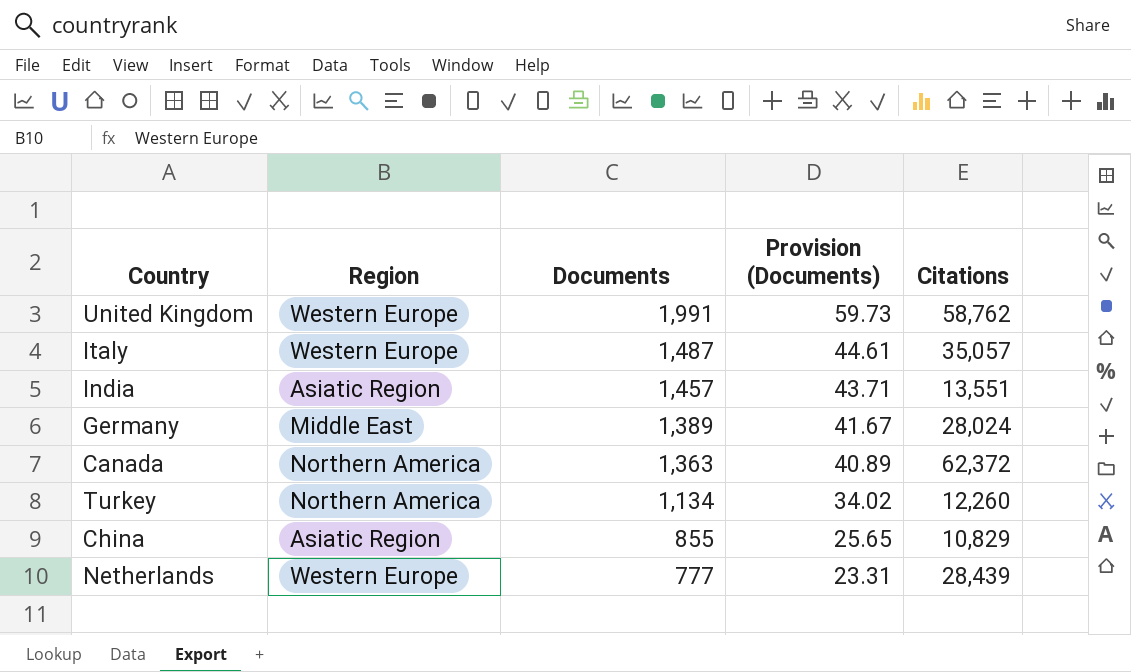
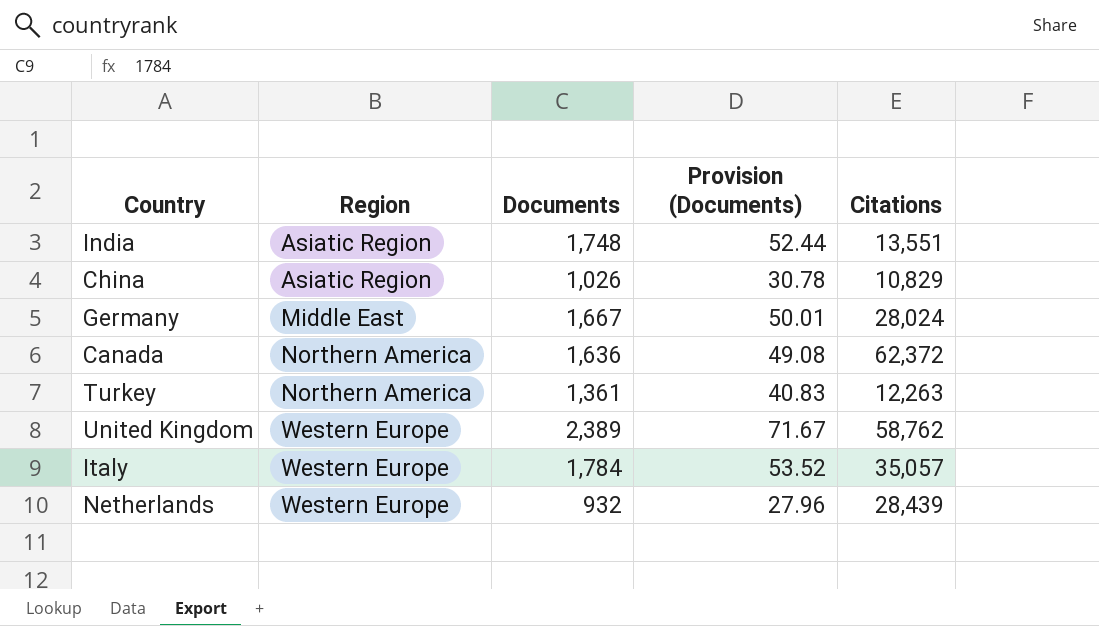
row order: Documents descending -> Region ascending
India | Documents: 1,457 -> 1,748
India | Provision (Documents): 43.71 -> 52.44
China | Documents: 855 -> 1,026
China | Provision (Documents): 25.65 -> 30.78
Germany | Documents: 1,389 -> 1,667
Germany | Provision (Documents): 41.67 -> 50.01
Canada | Documents: 1,363 -> 1,636
Canada | Provision (Documents): 40.89 -> 49.08
Turkey | Documents: 1,134 -> 1,361
Turkey | Provision (Documents): 34.02 -> 40.83
Turkey | Citations: 12,260 -> 12,263
United Kingdom | Documents: 1,991 -> 2,389
United Kingdom | Provision (Documents): 59.73 -> 71.67
Italy | Documents: 1,487 -> 1,784
Italy | Provision (Documents): 44.61 -> 53.52
Netherlands | Documents: 777 -> 932
Netherlands | Provision (Documents): 23.31 -> 27.96

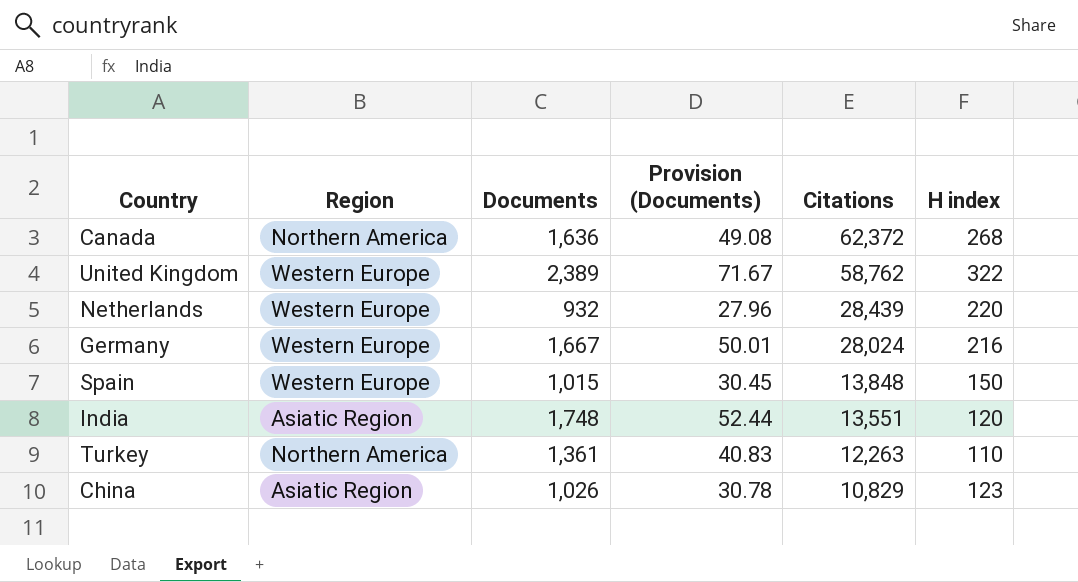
row order: Region ascending -> Citations descending
column H index | position: none -> 6
row Italy: Western Europe | 1,784 | 53.52 | 35,057 -> none
Germany | Region: Middle East -> Western Europe
row Spain: none -> Western Europe | 1,015 | 30.45 | 13,848 | 150

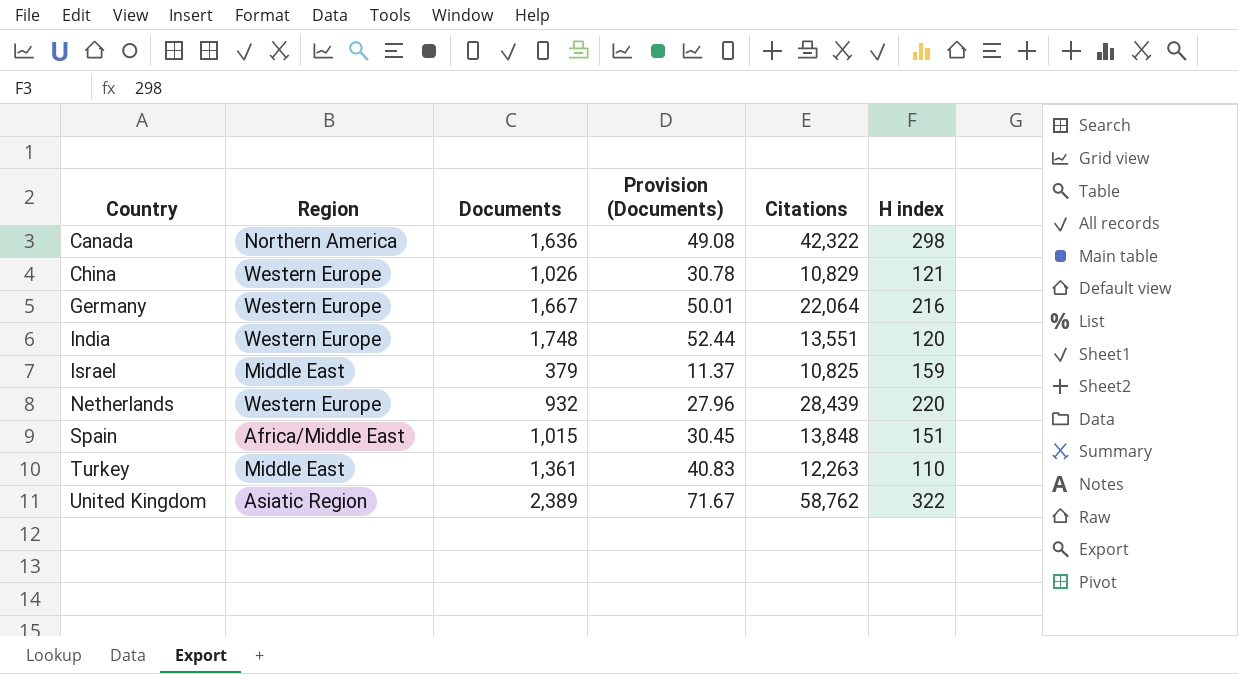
row order: Citations descending -> Country ascending
Canada | Citations: 62,372 -> 42,322
Canada | H index: 268 -> 298
China | Region: Asiatic Region -> Western Europe
China | H index: 123 -> 121
Germany | Citations: 28,024 -> 22,064
India | Region: Asiatic Region -> Western Europe
row Israel: none -> Middle East | 379 | 11.37 | 10,825 | 159
Spain | Region: Western Europe -> Africa/Middle East
Spain | H index: 150 -> 151
Turkey | Region: Northern America -> Middle East
United Kingdom | Region: Western Europe -> Asiatic Region

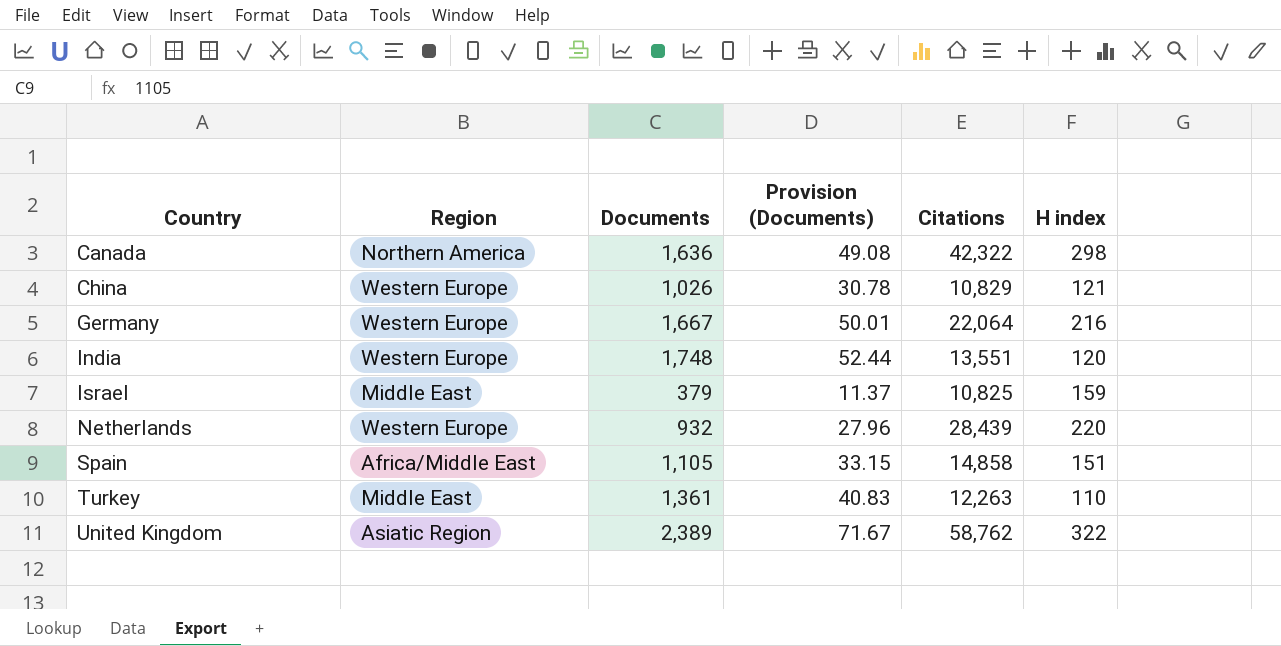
Spain | Documents: 1,015 -> 1,105
Spain | Provision (Documents): 30.45 -> 33.15
Spain | Citations: 13,848 -> 14,858

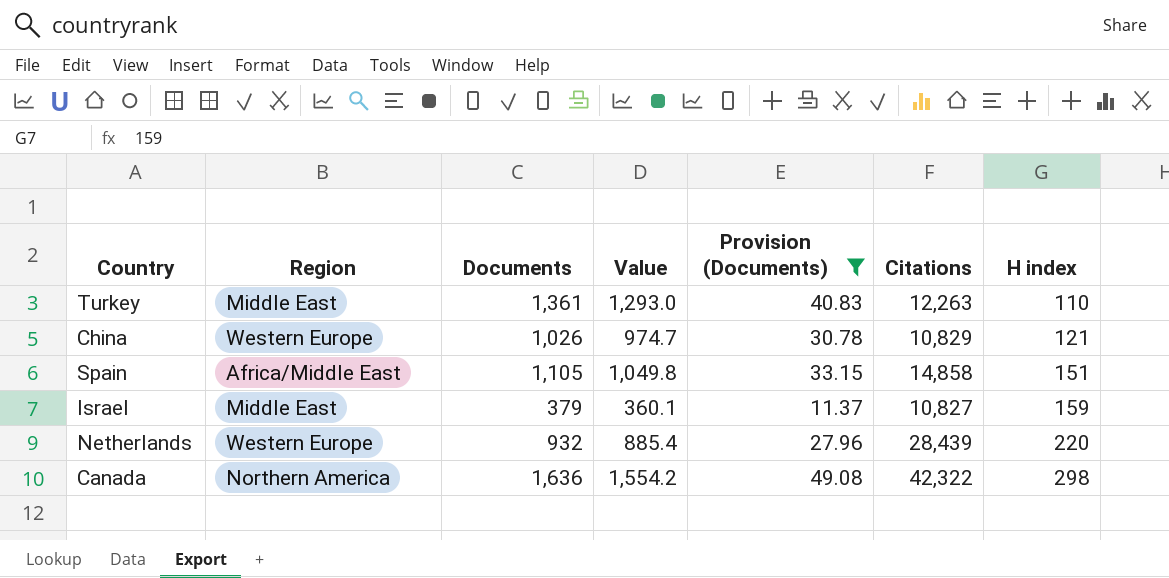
filter: none -> Provision (Documents) <= 49.08
row order: Country ascending -> H index ascending
column Value | formula: none -> [Documents] * 0.95
Israel | Citations: 10,825 -> 10,827

